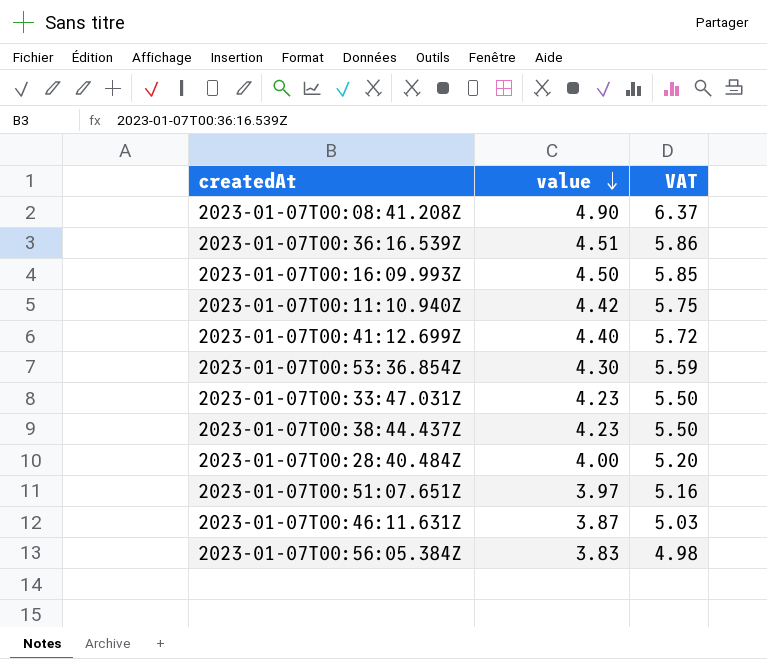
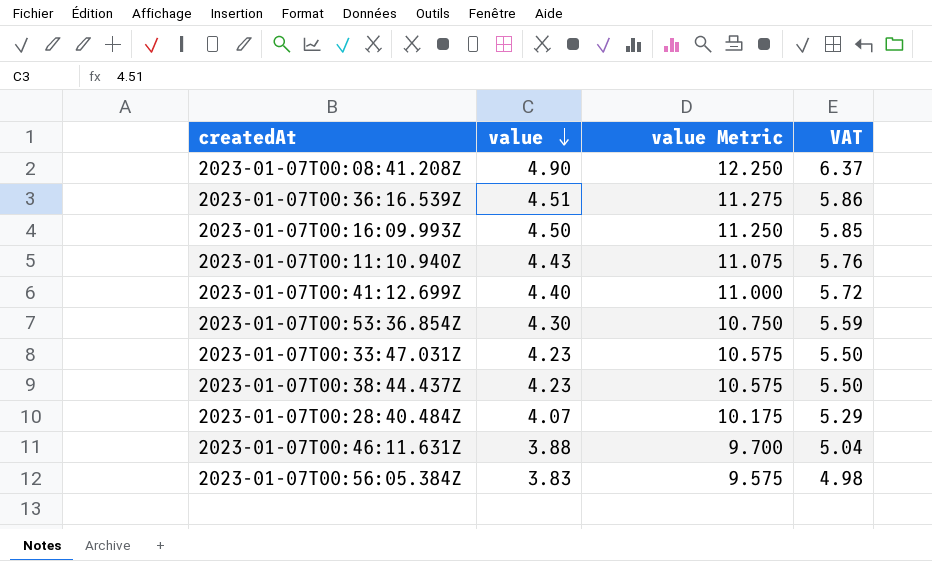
column value Metric | formula: none -> [value] * 2.5
row 2023-01-07T00:51:07.651Z: 3.97 | 5.16 -> none
2023-01-07T00:11:10.940Z | value: 4.42 -> 4.43
2023-01-07T00:11:10.940Z | VAT: 5.75 -> 5.76
2023-01-07T00:28:40.484Z | value: 4.00 -> 4.07
2023-01-07T00:28:40.484Z | VAT: 5.20 -> 5.29
2023-01-07T00:46:11.631Z | value: 3.87 -> 3.88
2023-01-07T00:46:11.631Z | VAT: 5.03 -> 5.04

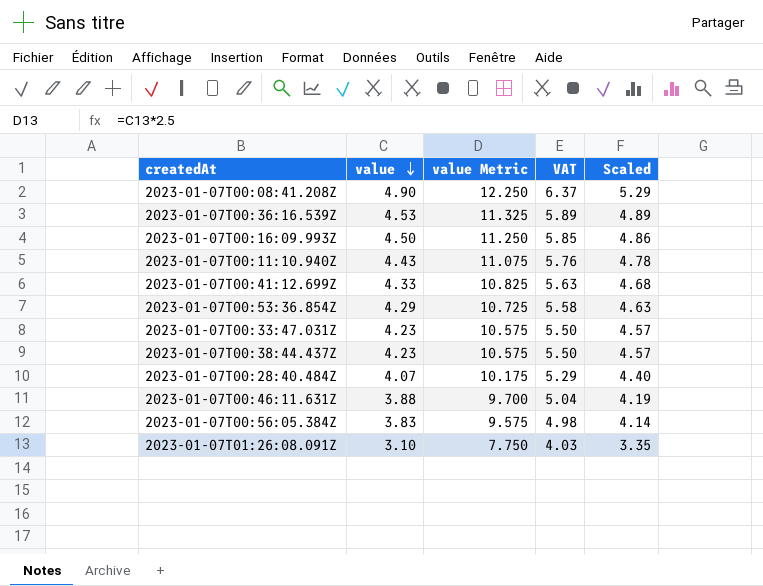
column Scaled | formula: none -> [value] * 1.08
2023-01-07T00:36:16.539Z | value: 4.51 -> 4.53
2023-01-07T00:36:16.539Z | value Metric: 11.275 -> 11.325
2023-01-07T00:36:16.539Z | VAT: 5.86 -> 5.89
2023-01-07T00:41:12.699Z | value: 4.40 -> 4.33
2023-01-07T00:41:12.699Z | value Metric: 11.000 -> 10.825
2023-01-07T00:41:12.699Z | VAT: 5.72 -> 5.63
2023-01-07T00:53:36.854Z | value: 4.30 -> 4.29
2023-01-07T00:53:36.854Z | value Metric: 10.750 -> 10.725
2023-01-07T00:53:36.854Z | VAT: 5.59 -> 5.58
row 2023-01-07T01:26:08.091Z: none -> 3.10 | 7.750 | 4.03 | 3.35

